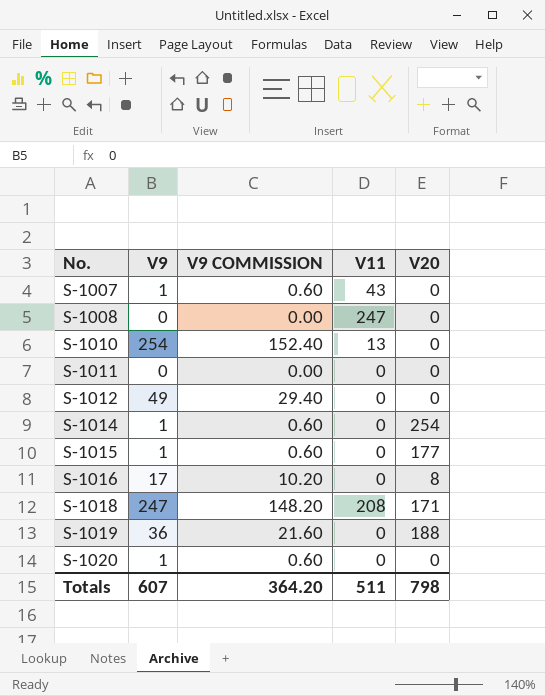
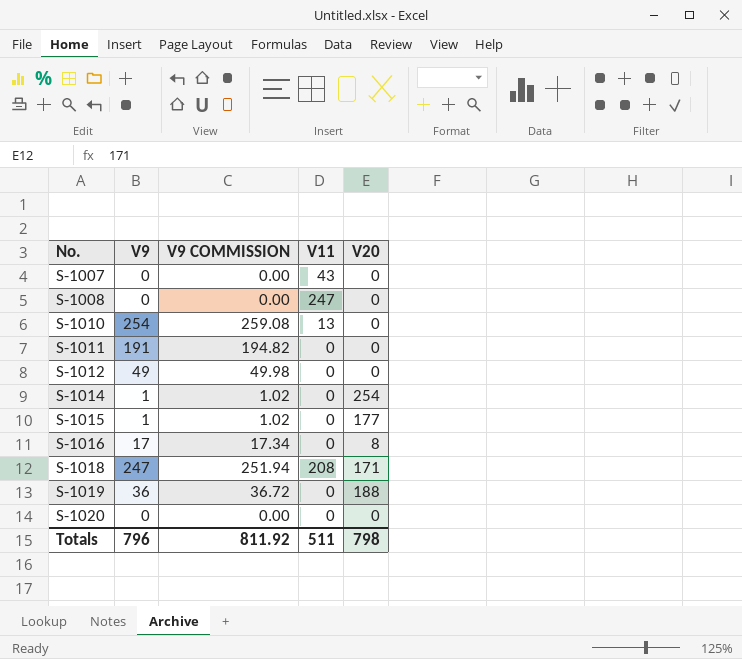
column V9 COMMISSION | formula: [V9] * 0.6 -> [V9] * 1.02
S-1007 | V9: 1 -> 0
S-1011 | V9: 0 -> 191
S-1020 | V9: 1 -> 0
Totals | V9: 607 -> 796
Totals | V9 COMMISSION: 364.20 -> 811.92

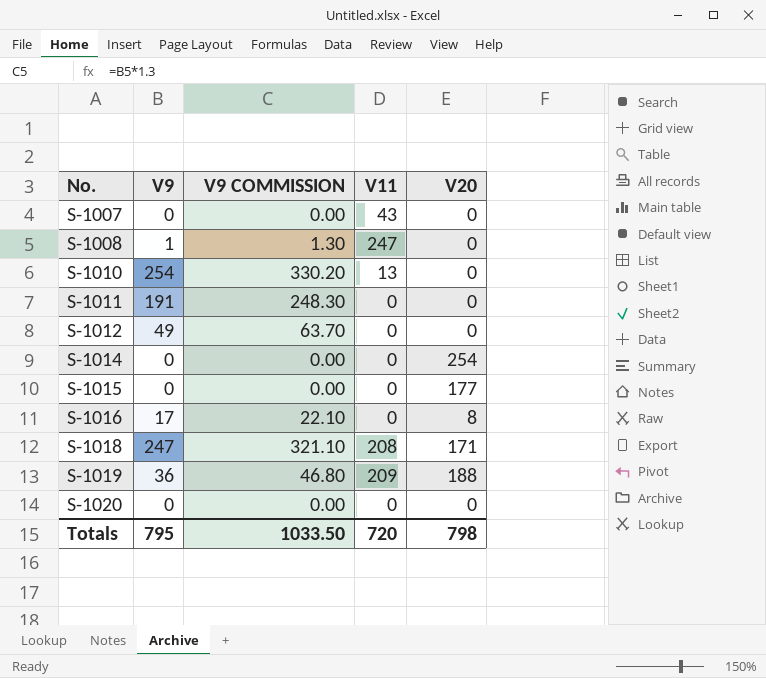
column V9 COMMISSION | formula: [V9] * 1.02 -> [V9] * 1.3
S-1008 | V9: 0 -> 1
S-1014 | V9: 1 -> 0
S-1015 | V9: 1 -> 0
S-1019 | V11: 0 -> 209
Totals | V9: 796 -> 795
Totals | V9 COMMISSION: 811.92 -> 1033.50
Totals | V11: 511 -> 720

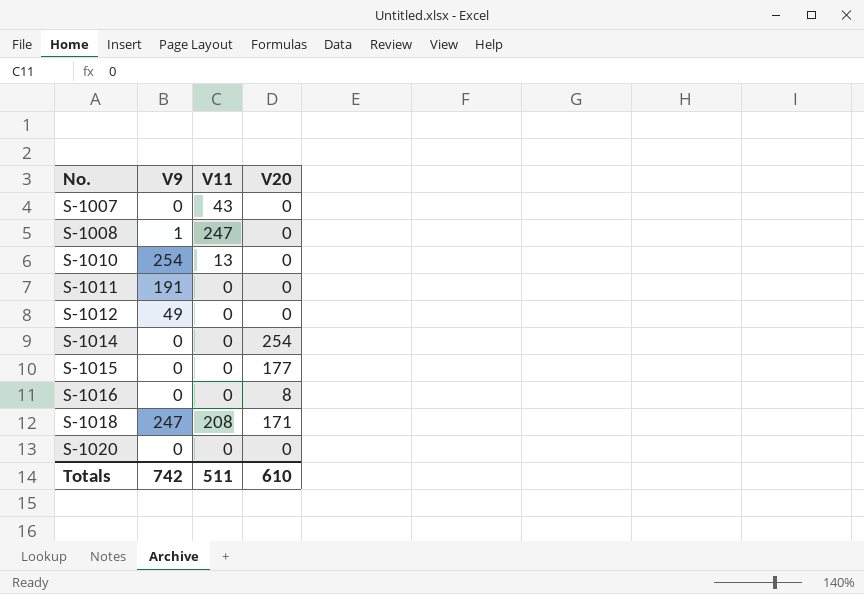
column V9 COMMISSION | formula: [V9] * 1.3 -> none
row S-1019: 36 | 46.80 | 209 | 188 -> none
S-1016 | V9: 17 -> 0
Totals | V9: 795 -> 742
Totals | V11: 720 -> 511
Totals | V20: 798 -> 610

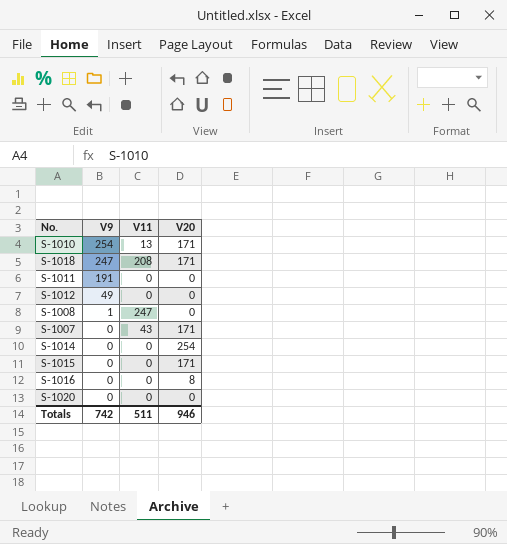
row order: No. ascending -> V9 descending
S-1010 | V20: 0 -> 171
S-1007 | V20: 0 -> 171
S-1015 | V20: 177 -> 171
Totals | V20: 610 -> 946

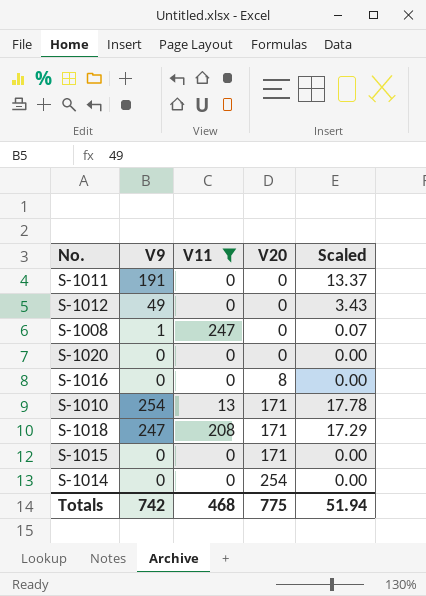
filter: none -> V11 != 43
row order: V9 descending -> V20 ascending
column Scaled | formula: none -> [V9] * 0.07
Totals | V11: 511 -> 468
Totals | V20: 946 -> 775

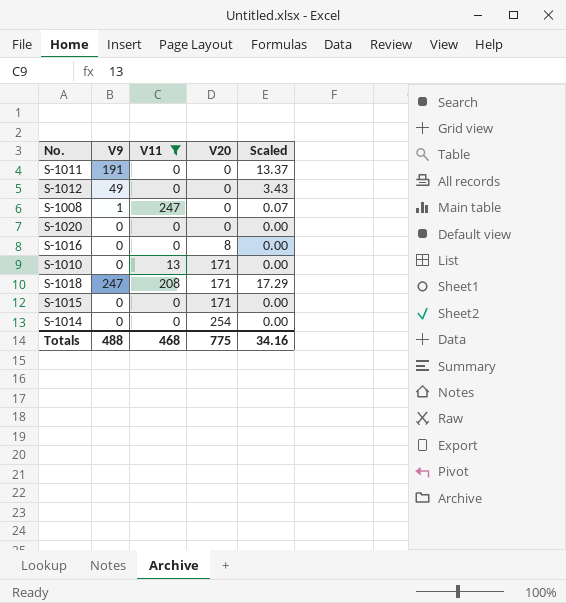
S-1010 | V9: 254 -> 0
S-1010 | Scaled: 17.78 -> 0.00
Totals | V9: 742 -> 488
Totals | Scaled: 51.94 -> 34.16

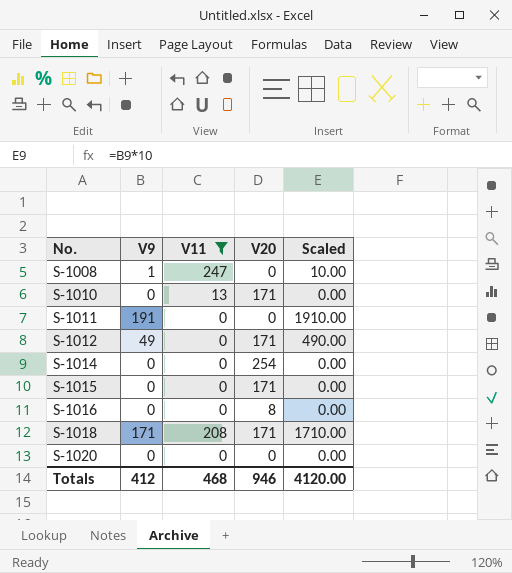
row order: V20 ascending -> No. ascending
column Scaled | formula: [V9] * 0.07 -> [V9] * 10
S-1012 | V20: 0 -> 171
S-1018 | V9: 247 -> 171
Totals | V9: 488 -> 412
Totals | V20: 775 -> 946
Totals | Scaled: 34.16 -> 4120.00

